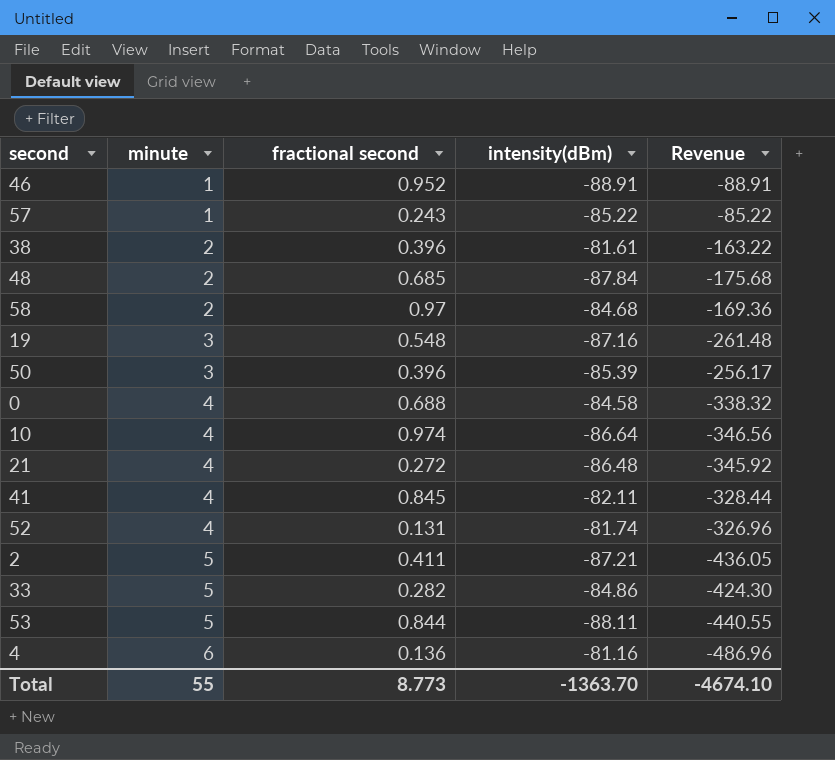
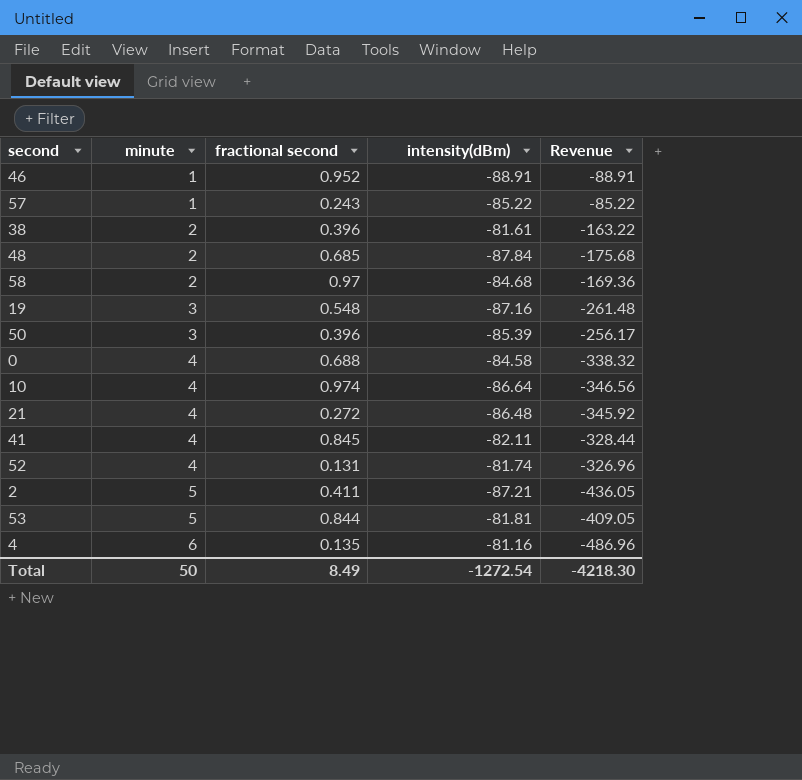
row 33: 5 | 0.282 | -84.86 | -424.30 -> none
53 | intensity(dBm): -88.11 -> -81.81
53 | Revenue: -440.55 -> -409.05
4 | fractional second: 0.136 -> 0.135
Total | minute: 55 -> 50
Total | fractional second: 8.773 -> 8.49
Total | intensity(dBm): -1363.70 -> -1272.54
Total | Revenue: -4674.10 -> -4218.30

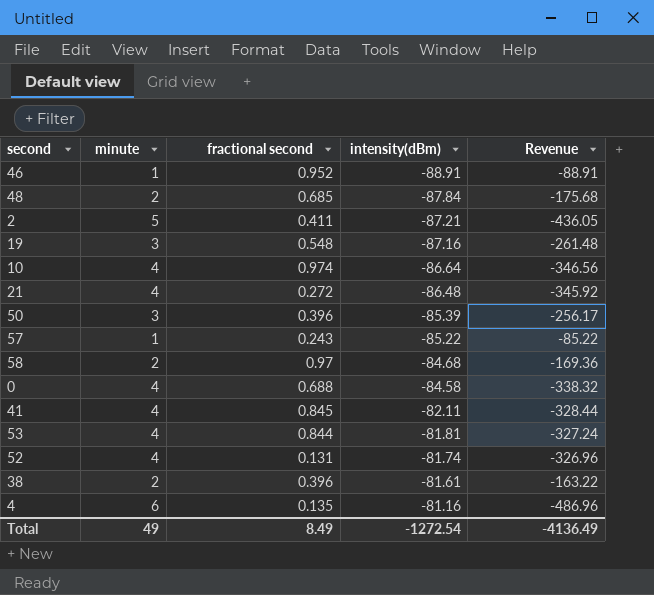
row order: minute ascending -> intensity(dBm) ascending
53 | minute: 5 -> 4
53 | Revenue: -409.05 -> -327.24
Total | minute: 50 -> 49
Total | Revenue: -4218.30 -> -4136.49

